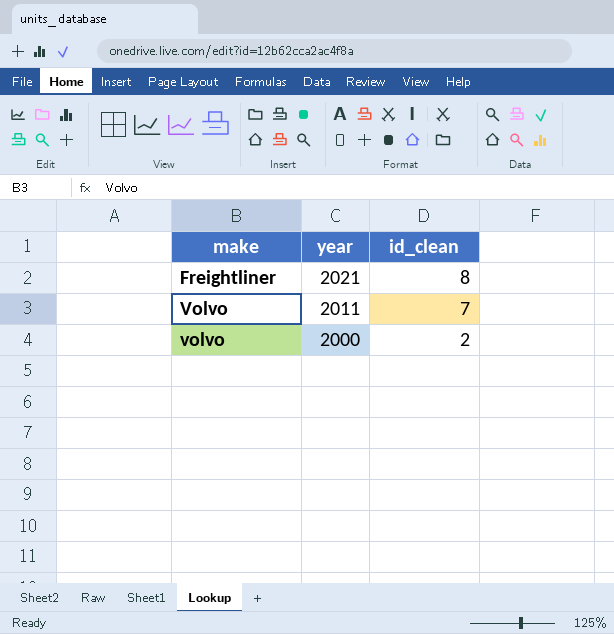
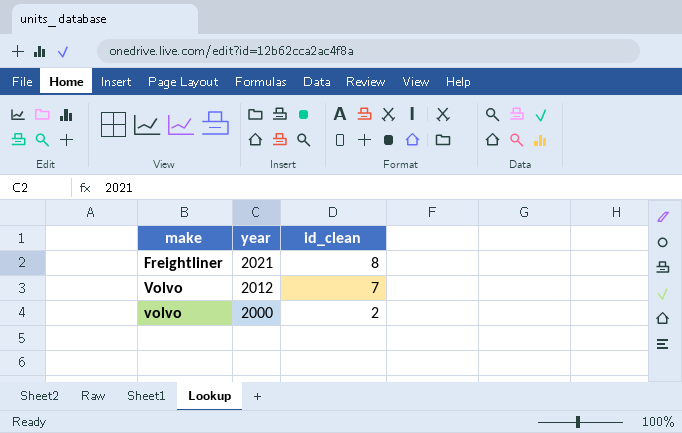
Volvo | year: 2011 -> 2012

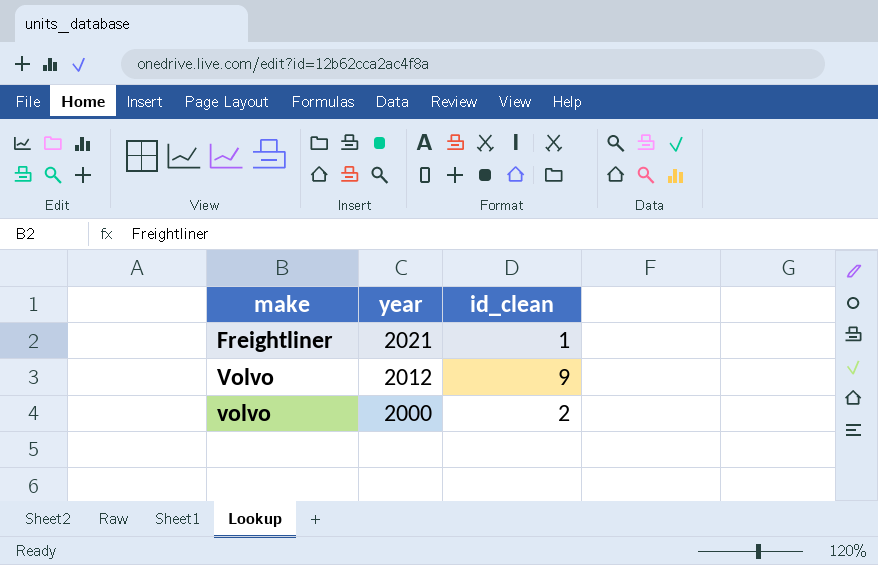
Freightliner | id_clean: 8 -> 1
Volvo | id_clean: 7 -> 9

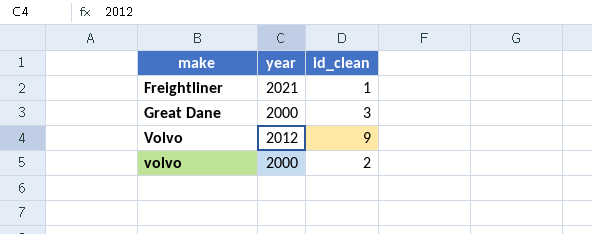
row Great Dane: none -> 2000 | 3

